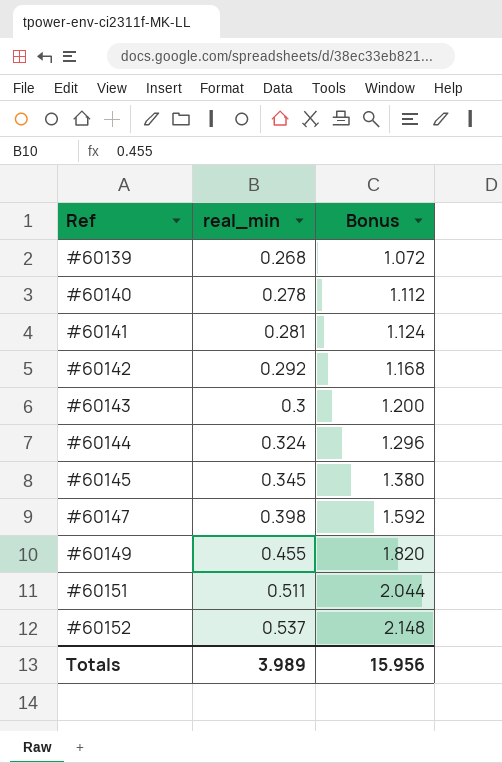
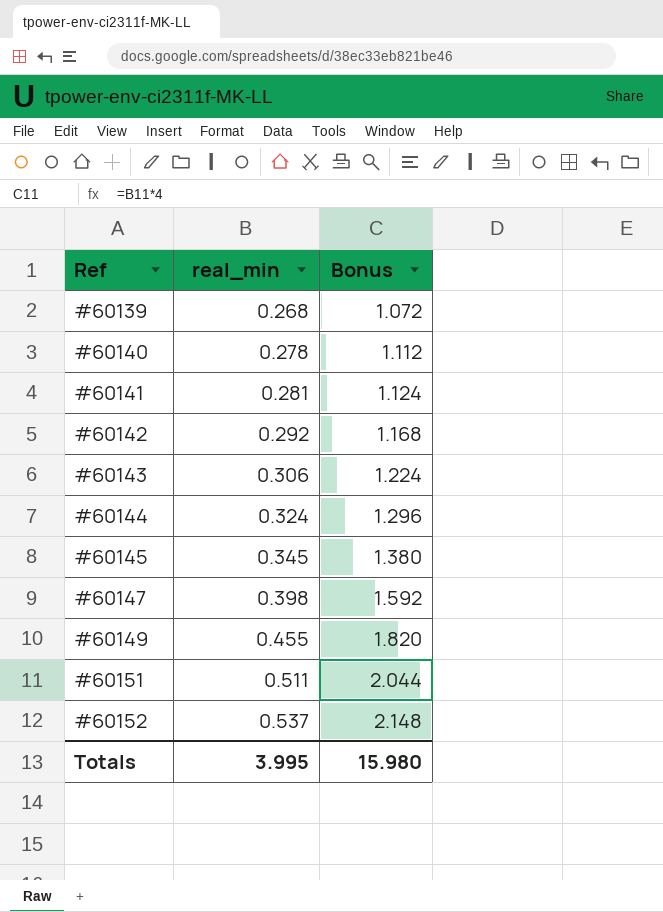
#60143 | real_min: 0.3 -> 0.306
#60143 | Bonus: 1.200 -> 1.224
Totals | real_min: 3.989 -> 3.995
Totals | Bonus: 15.956 -> 15.980

